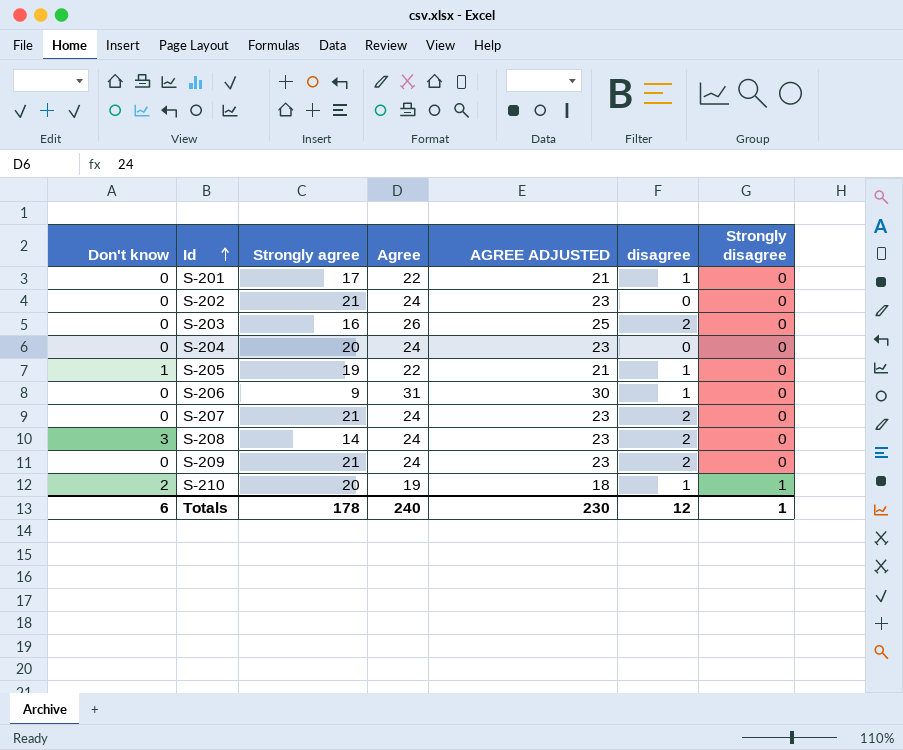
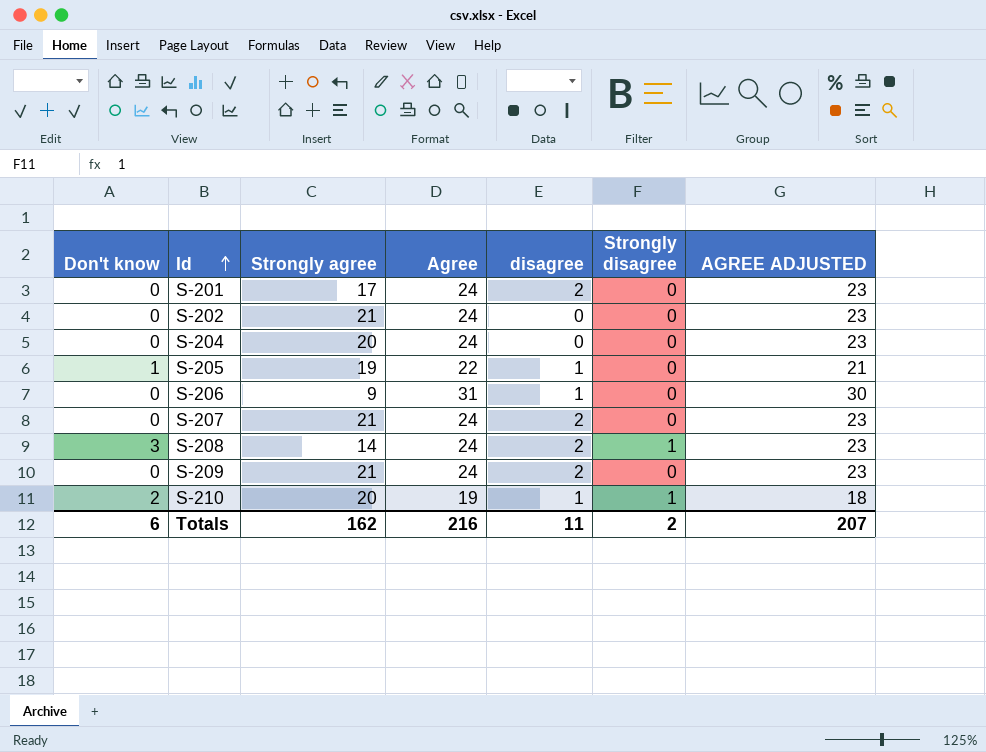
column AGREE ADJUSTED | position: 5 -> 7
row S-203: 0 | 16 | 26 | 25 | 2 | 0 -> none
S-201 | Agree: 22 -> 24
S-201 | disagree: 1 -> 2
S-201 | AGREE ADJUSTED: 21 -> 23
S-208 | Strongly disagree: 0 -> 1
Totals | Strongly agree: 178 -> 162
Totals | Agree: 240 -> 216
Totals | disagree: 12 -> 11
Totals | Strongly disagree: 1 -> 2
Totals | AGREE ADJUSTED: 230 -> 207

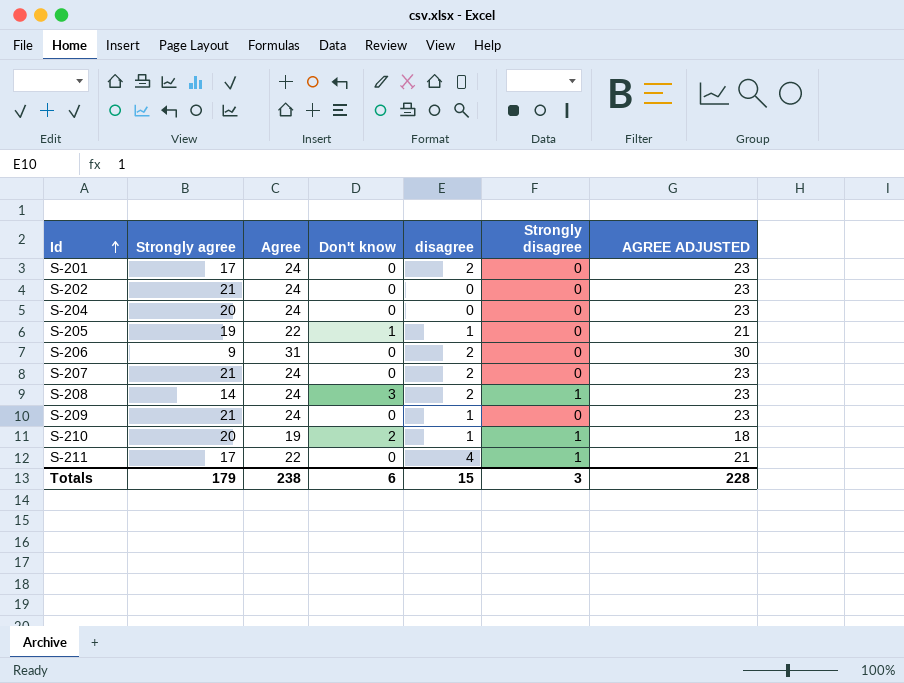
column Don't know | position: 1 -> 4
S-206 | disagree: 1 -> 2
S-209 | disagree: 2 -> 1
row S-211: none -> 17 | 22 | 0 | 4 | 1 | 21
Totals | Strongly agree: 162 -> 179
Totals | Agree: 216 -> 238
Totals | disagree: 11 -> 15
Totals | Strongly disagree: 2 -> 3
Totals | AGREE ADJUSTED: 207 -> 228

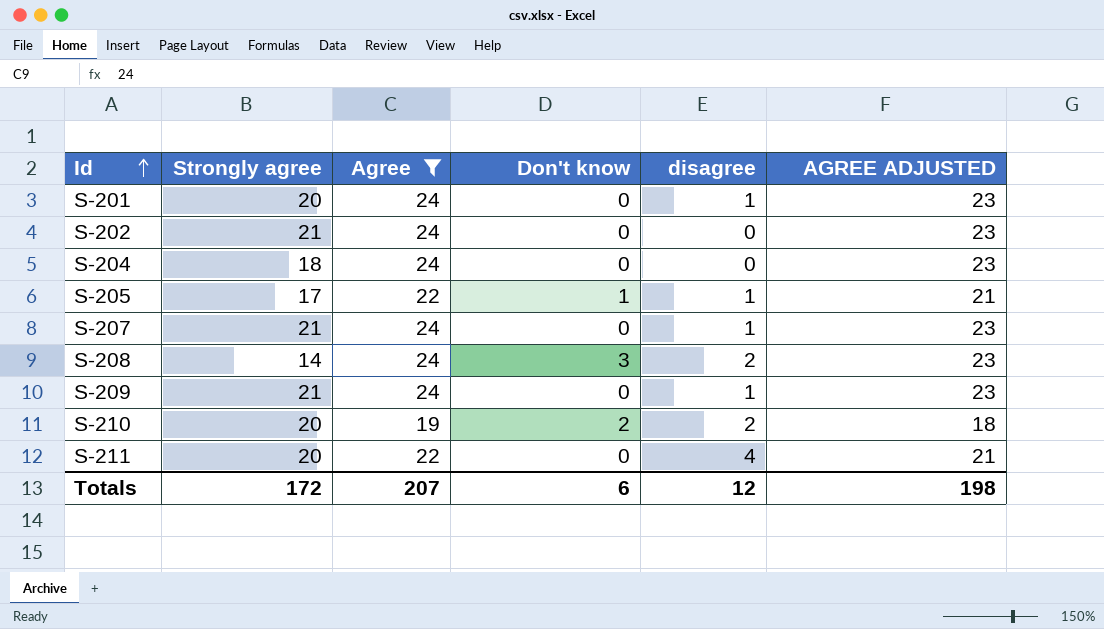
filter: none -> Agree != 31
column Strongly disagree | position: 6 -> none
S-201 | Strongly agree: 17 -> 20
S-201 | disagree: 2 -> 1
S-204 | Strongly agree: 20 -> 18
S-205 | Strongly agree: 19 -> 17
S-207 | disagree: 2 -> 1
S-210 | disagree: 1 -> 2
S-211 | Strongly agree: 17 -> 20
Totals | Strongly agree: 179 -> 172
Totals | Agree: 238 -> 207
Totals | disagree: 15 -> 12
Totals | AGREE ADJUSTED: 228 -> 198

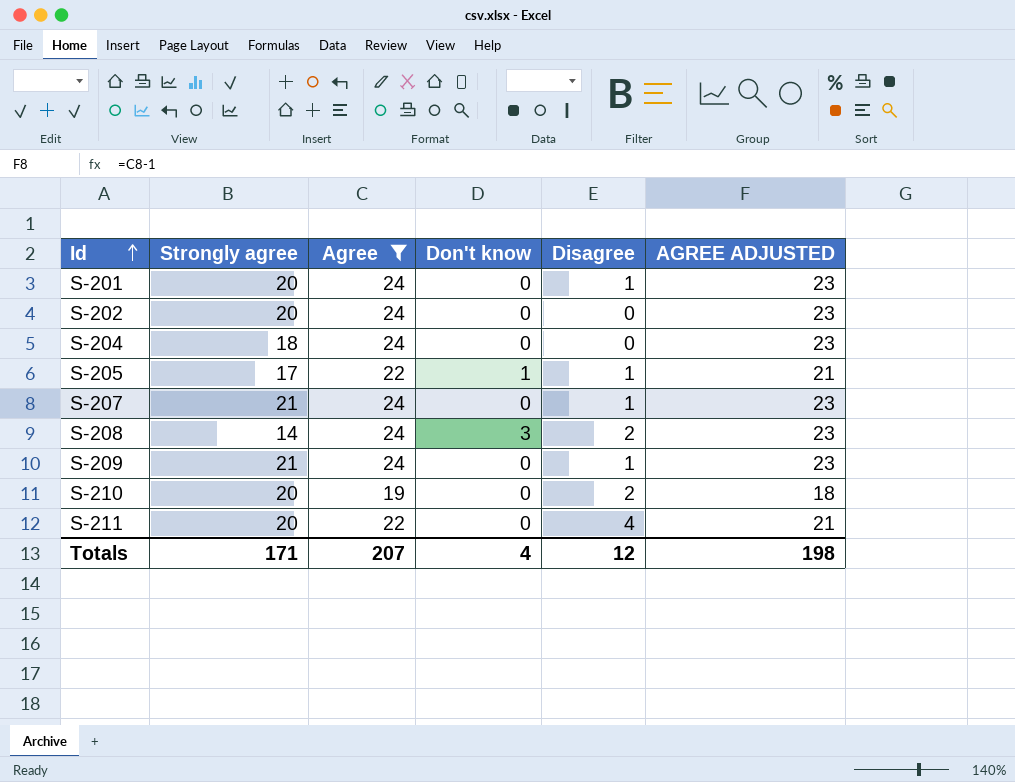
column name: disagree -> Disagree
S-202 | Strongly agree: 21 -> 20
S-210 | Don't know: 2 -> 0
Totals | Strongly agree: 172 -> 171
Totals | Don't know: 6 -> 4

